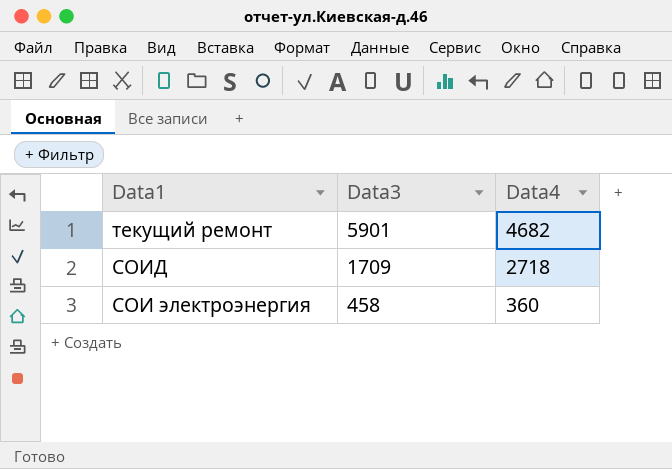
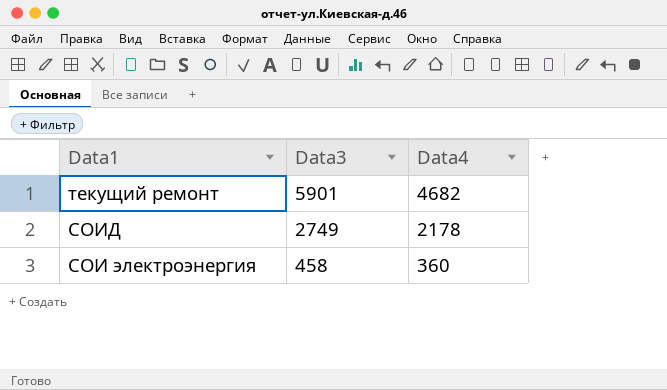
СОИД | Data3: 1709 -> 2749
СОИД | Data4: 2718 -> 2178

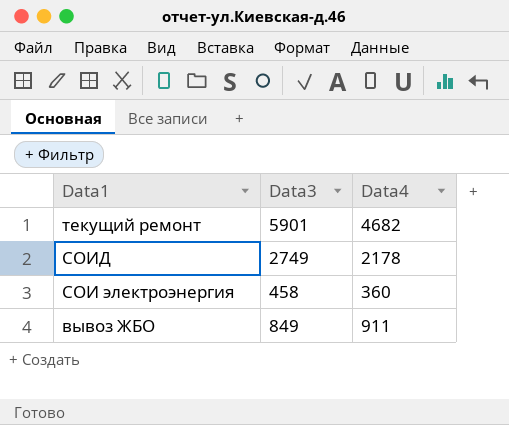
row вывоз ЖБО: none -> 849 | 911

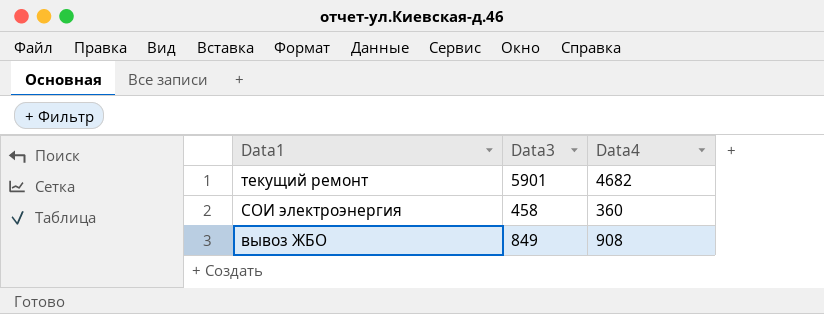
row СОИД: 2749 | 2178 -> none
вывоз ЖБО | Data4: 911 -> 908

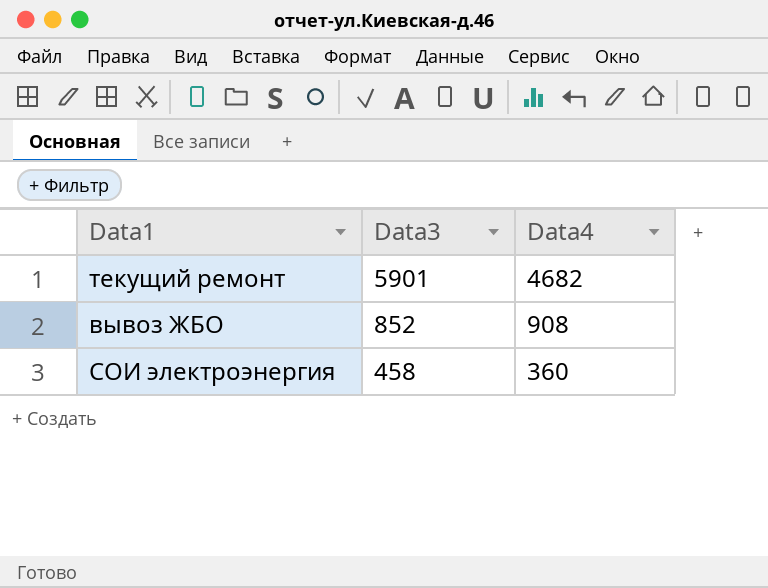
row order: Data1 descending -> Data3 descending
вывоз ЖБО | Data3: 849 -> 852

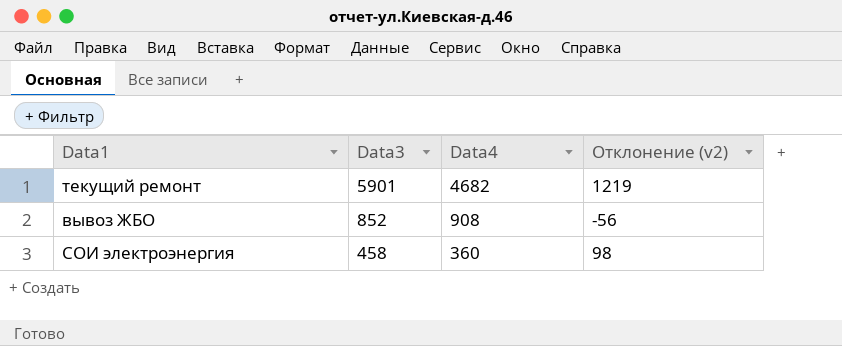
column Отклонение (v2) | formula: none -> [Data3] - [Data4]

